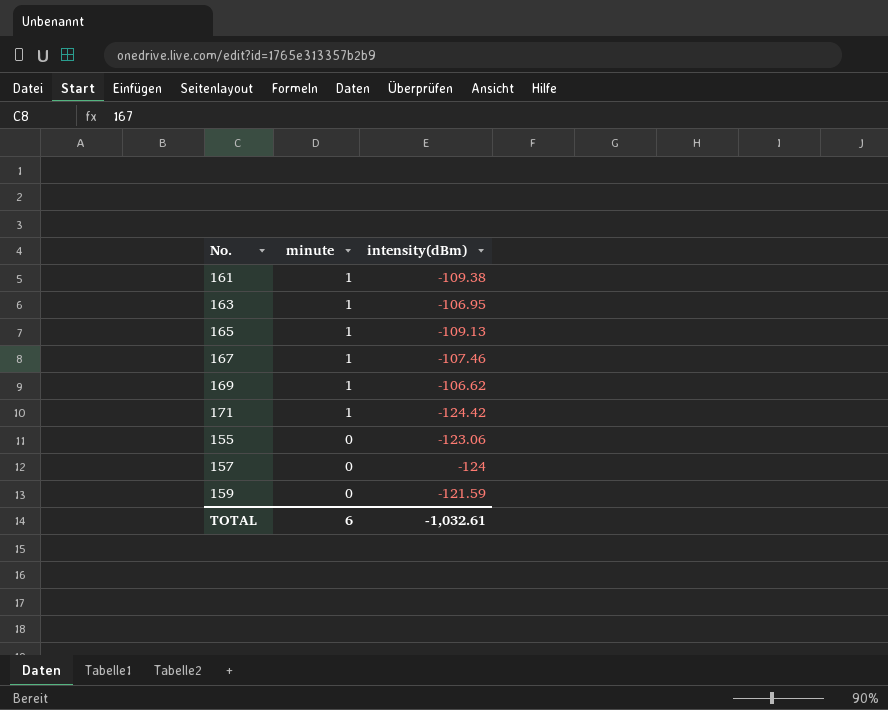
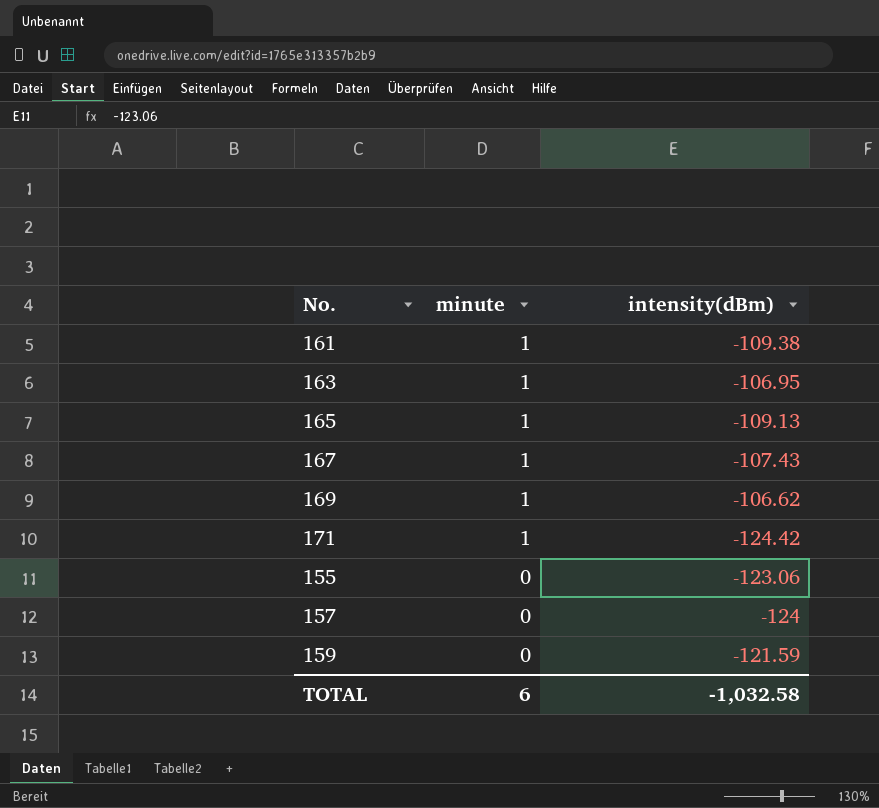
167 | intensity(dBm): -107.46 -> -107.43
TOTAL | intensity(dBm): -1,032.61 -> -1,032.58

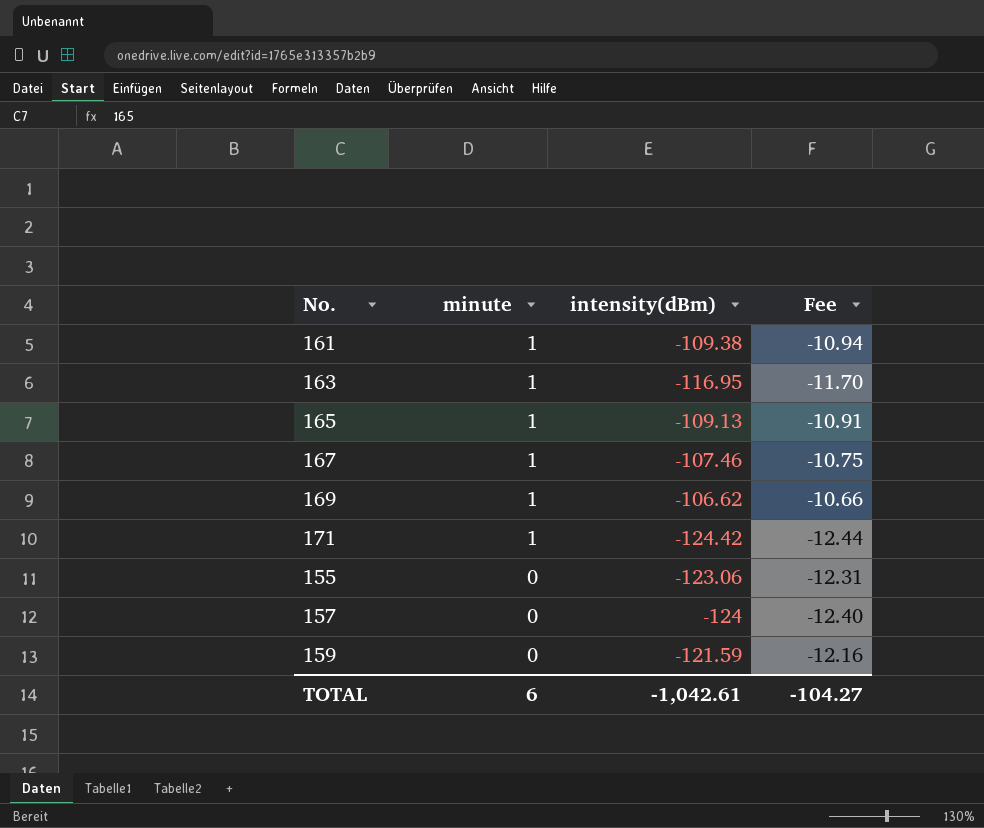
column Fee | formula: none -> [intensity(dBm)] * 0.1
163 | intensity(dBm): -106.95 -> -116.95
167 | intensity(dBm): -107.43 -> -107.46
TOTAL | intensity(dBm): -1,032.58 -> -1,042.61

